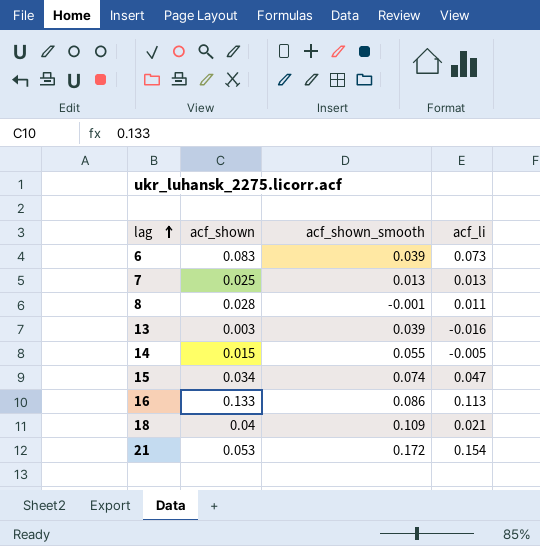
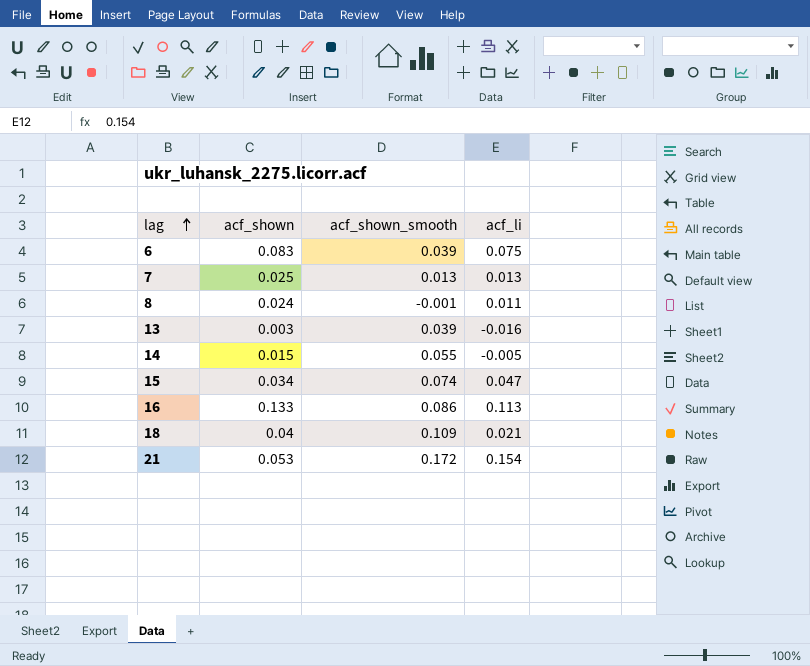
6 | acf_li: 0.073 -> 0.075
8 | acf_shown: 0.028 -> 0.024

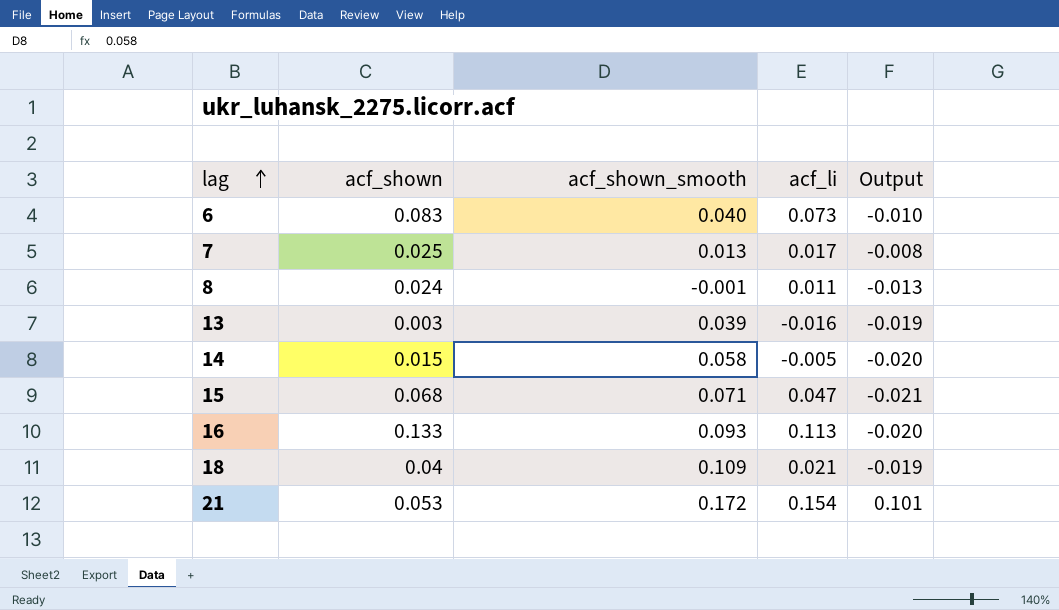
column Output | formula: none -> [acf_li] - [acf_shown]
6 | acf_shown_smooth: 0.039 -> 0.040
6 | acf_li: 0.075 -> 0.073
7 | acf_li: 0.013 -> 0.017
14 | acf_shown_smooth: 0.055 -> 0.058
15 | acf_shown: 0.034 -> 0.068
15 | acf_shown_smooth: 0.074 -> 0.071
16 | acf_shown_smooth: 0.086 -> 0.093

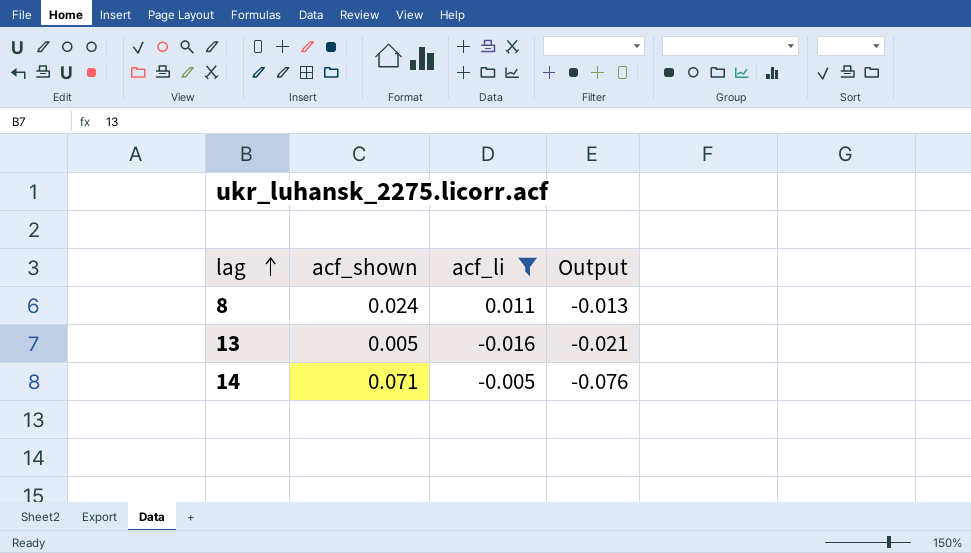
filter: none -> acf_li <= 0.011
column acf_shown_smooth | position: 3 -> none
13 | acf_shown: 0.003 -> 0.005
13 | Output: -0.019 -> -0.021
14 | acf_shown: 0.015 -> 0.071
14 | Output: -0.020 -> -0.076

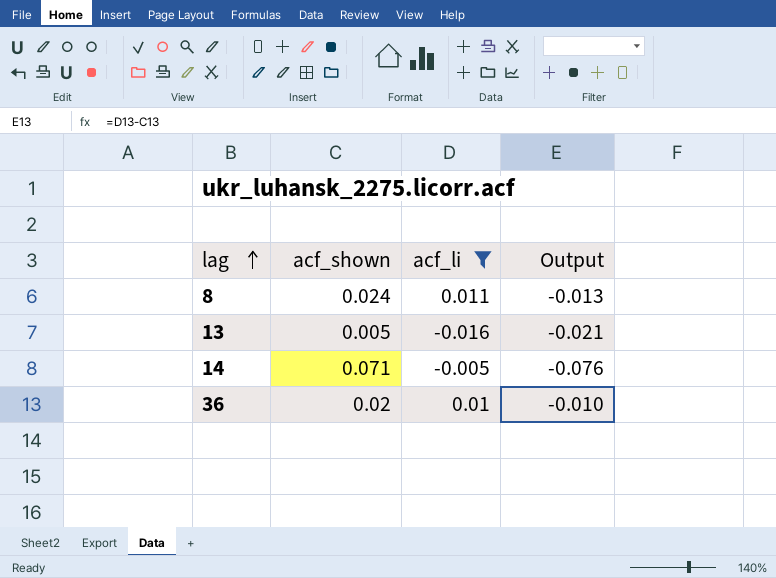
row 36: none -> 0.02 | 0.01 | -0.010

